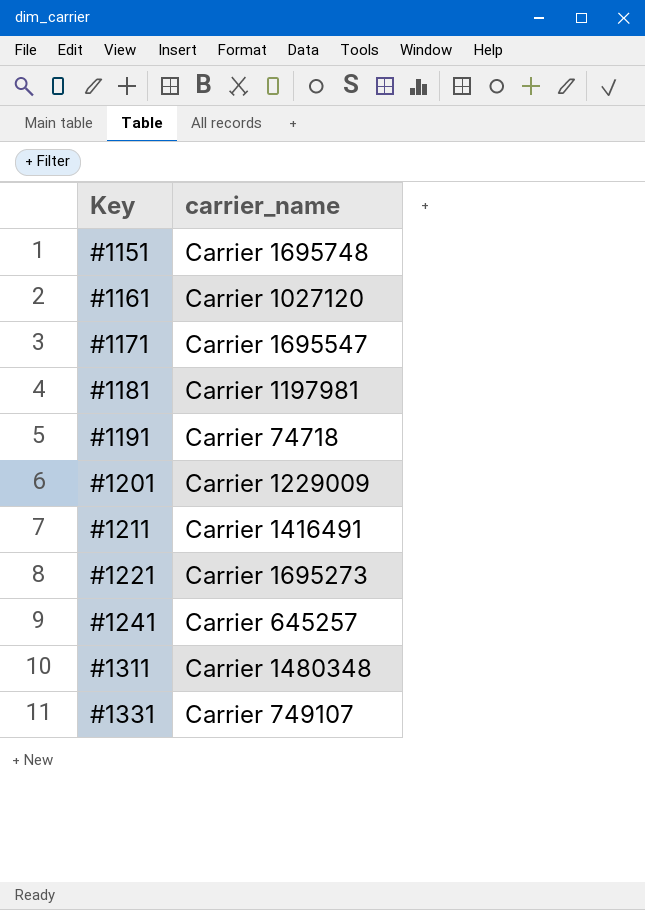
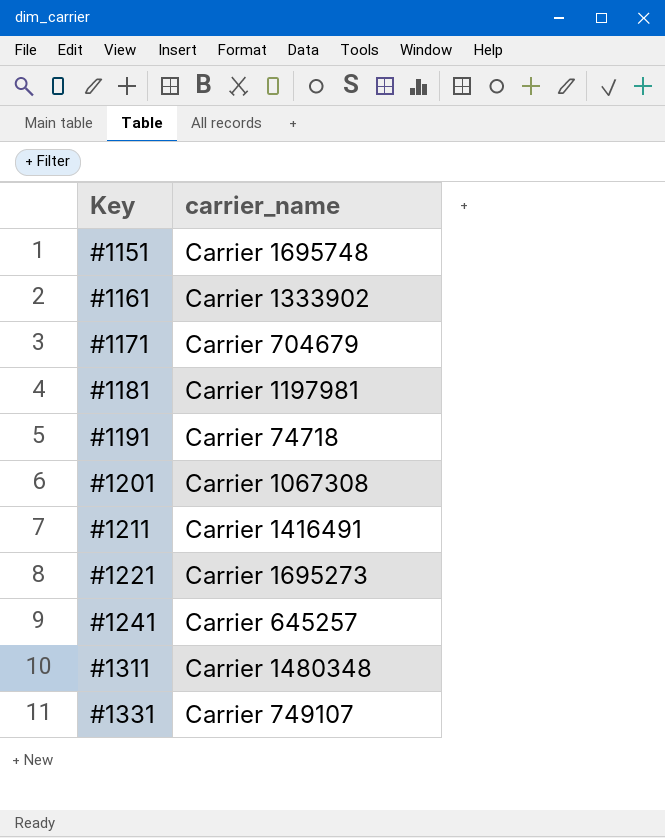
#1161 | carrier_name: Carrier 1027120 -> Carrier 1333902
#1171 | carrier_name: Carrier 1695547 -> Carrier 704679
#1201 | carrier_name: Carrier 1229009 -> Carrier 1067308

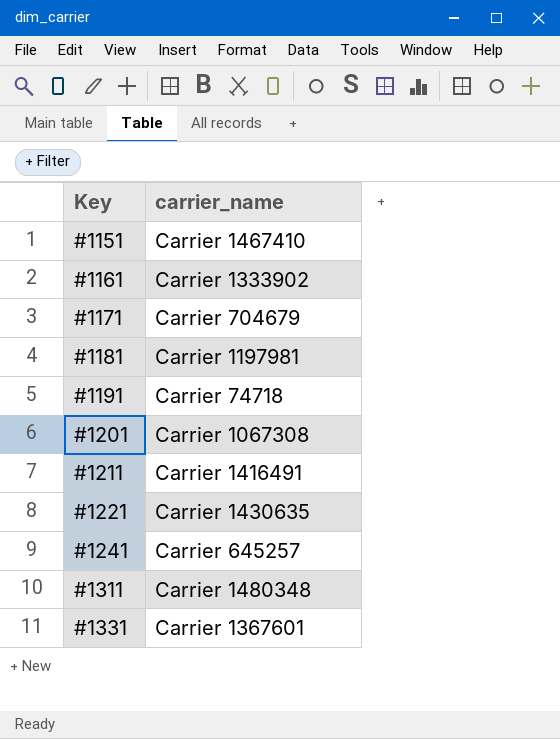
#1151 | carrier_name: Carrier 1695748 -> Carrier 1467410
#1221 | carrier_name: Carrier 1695273 -> Carrier 1430635
#1331 | carrier_name: Carrier 749107 -> Carrier 1367601

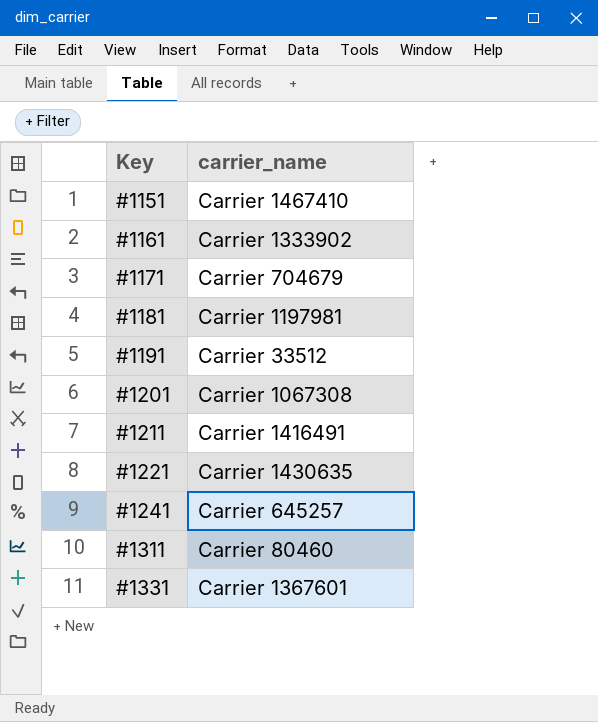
#1191 | carrier_name: Carrier 74718 -> Carrier 33512
#1311 | carrier_name: Carrier 1480348 -> Carrier 80460

